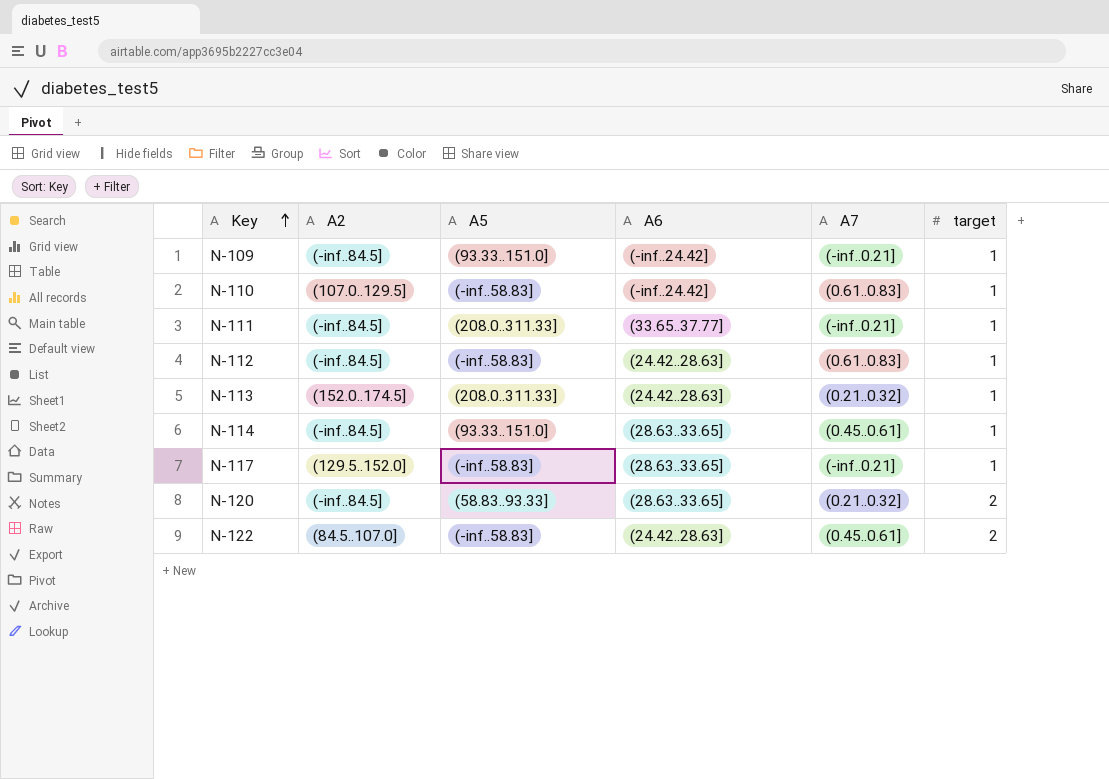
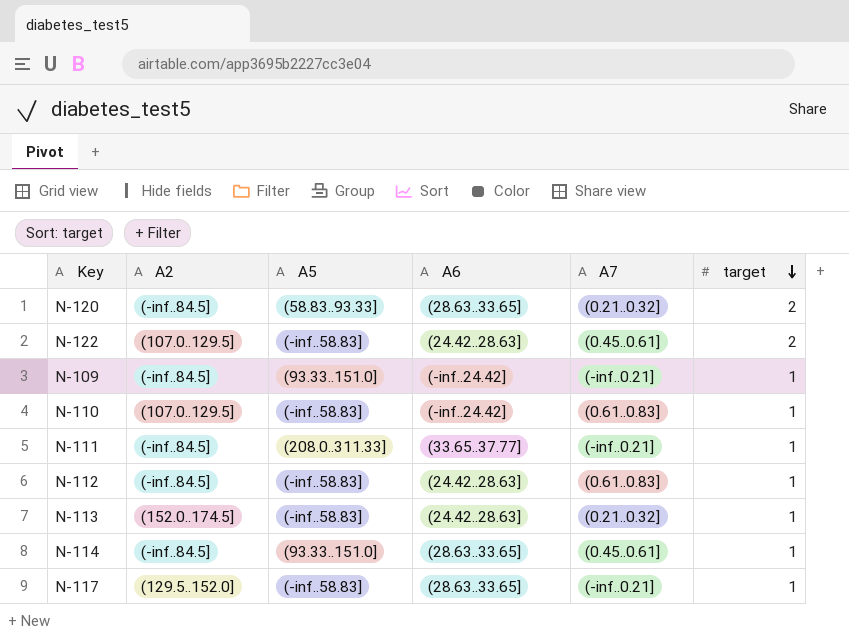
row order: Key ascending -> target descending
N-122 | A2: (84.5..107.0] -> (107.0..129.5]
N-113 | A5: (208.0..311.33] -> (-inf..58.83]

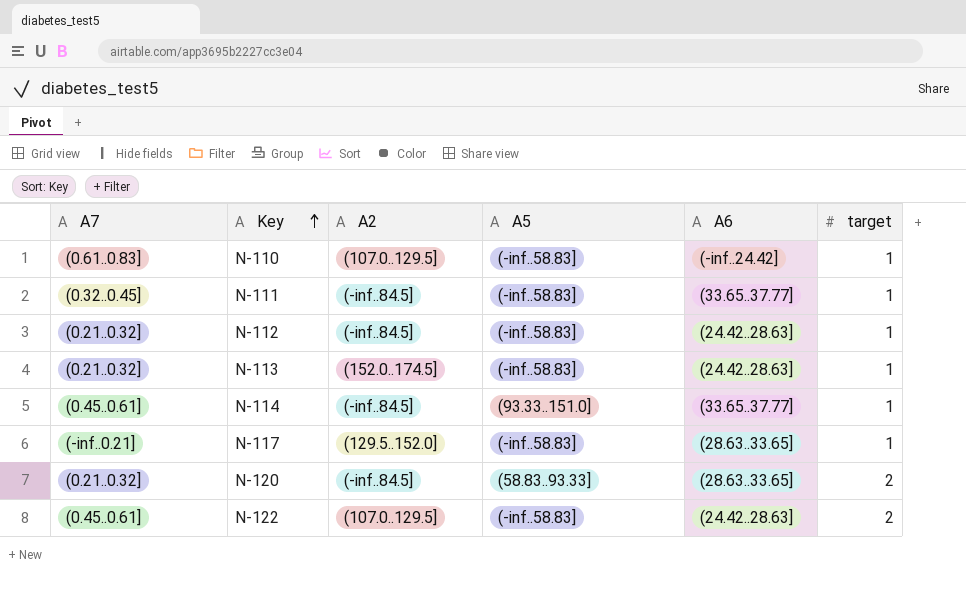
row order: target descending -> Key ascending
column A7 | position: 5 -> 1
row N-109: (-inf..84.5] | (93.33..151.0] | (-inf..24.42] | (-inf..0.21] | 1 -> none
N-111 | A7: (-inf..0.21] -> (0.32..0.45]
N-111 | A5: (208.0..311.33] -> (-inf..58.83]
N-112 | A7: (0.61..0.83] -> (0.21..0.32]
N-114 | A6: (28.63..33.65] -> (33.65..37.77]

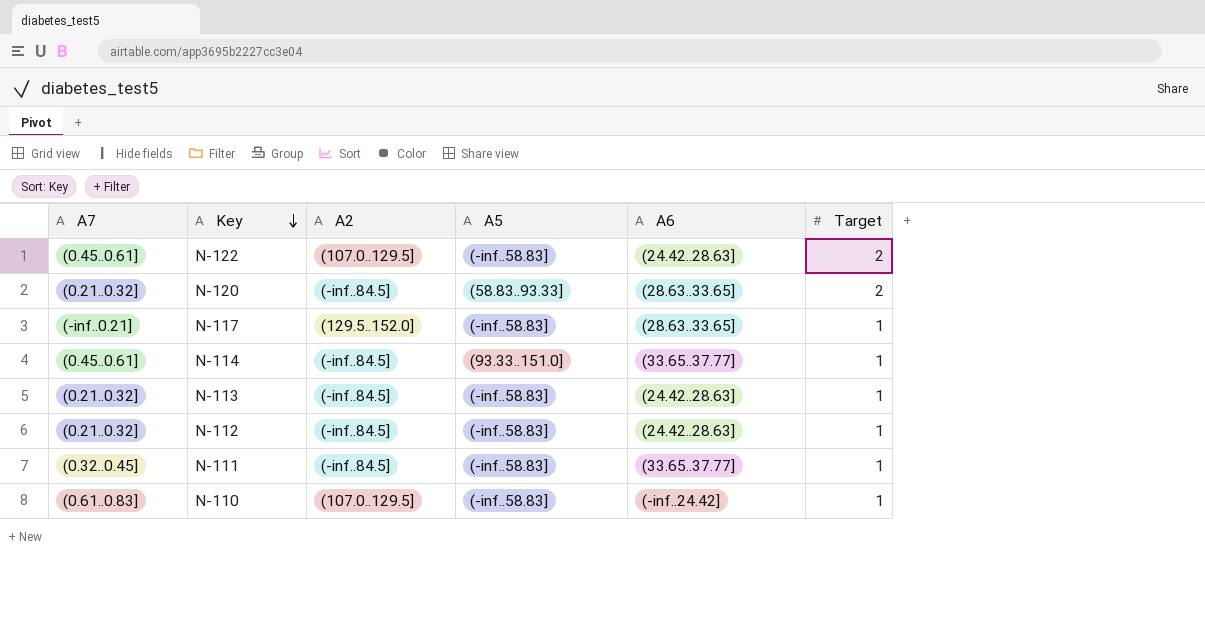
row order: Key ascending -> Key descending
column name: target -> Target
N-113 | A2: (152.0..174.5] -> (-inf..84.5]

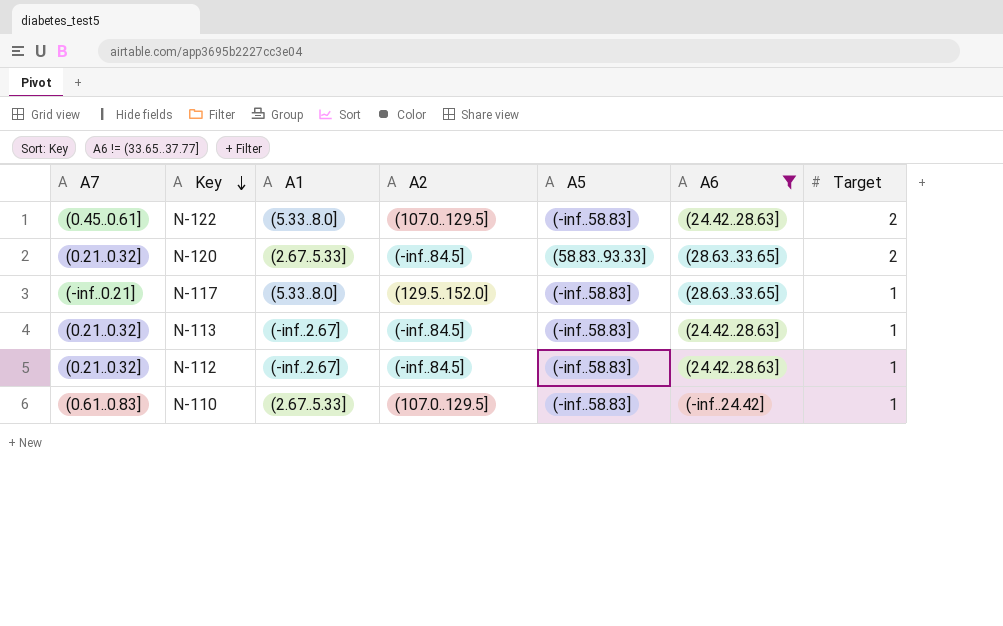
filter: none -> A6 != (33.65..37.77]
column A1 | position: none -> 3

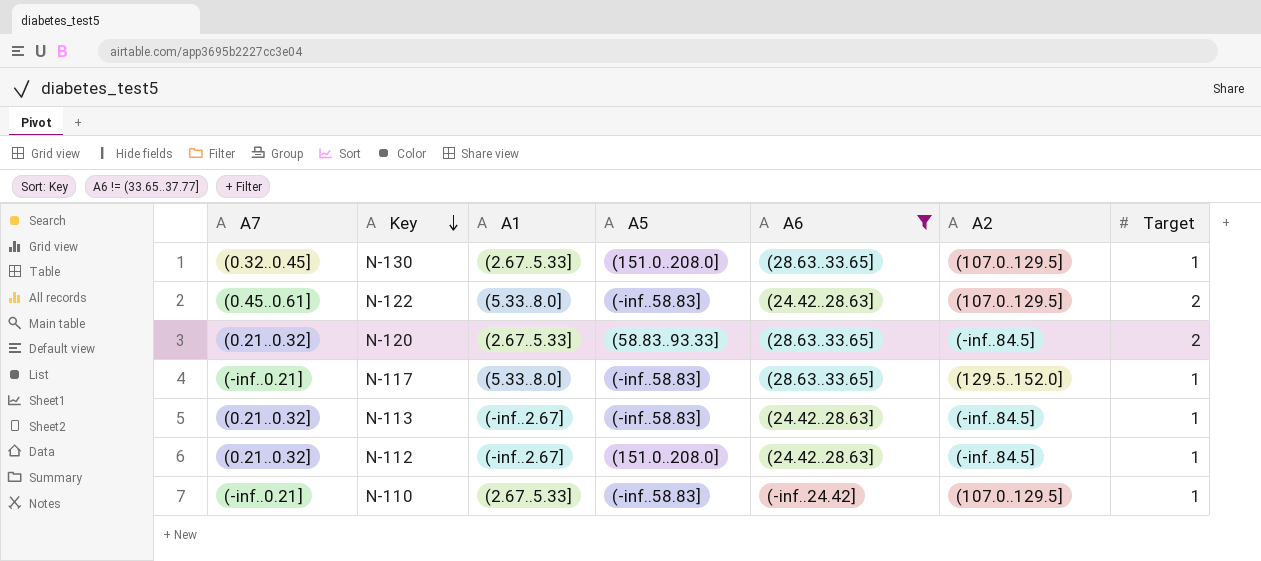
column A2 | position: 4 -> 6
row N-130: none -> (0.32..0.45] | (2.67..5.33] | (151.0..208.0] | (28.63..33.65] | (107.0..129.5] | 1
N-112 | A5: (-inf..58.83] -> (151.0..208.0]
N-110 | A7: (0.61..0.83] -> (-inf..0.21]

